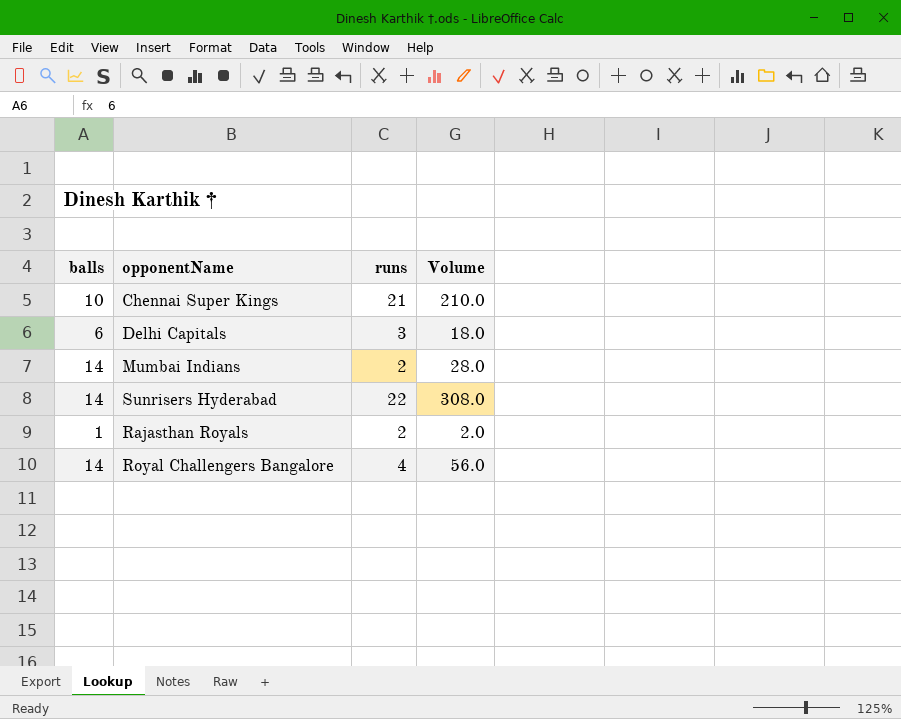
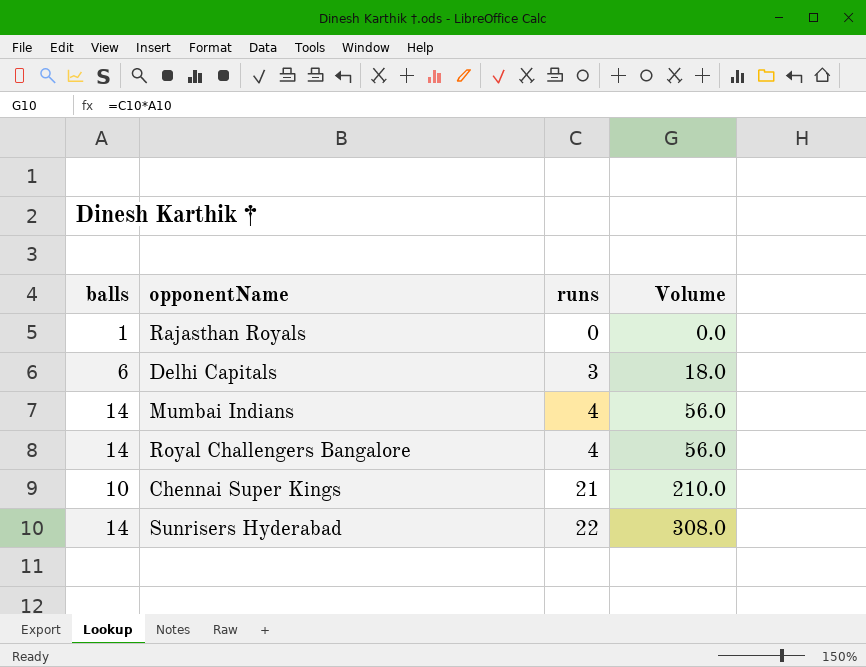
row order: none -> runs ascending
Rajasthan Royals | runs: 2 -> 0
Rajasthan Royals | Volume: 2.0 -> 0.0
Mumbai Indians | runs: 2 -> 4
Mumbai Indians | Volume: 28.0 -> 56.0

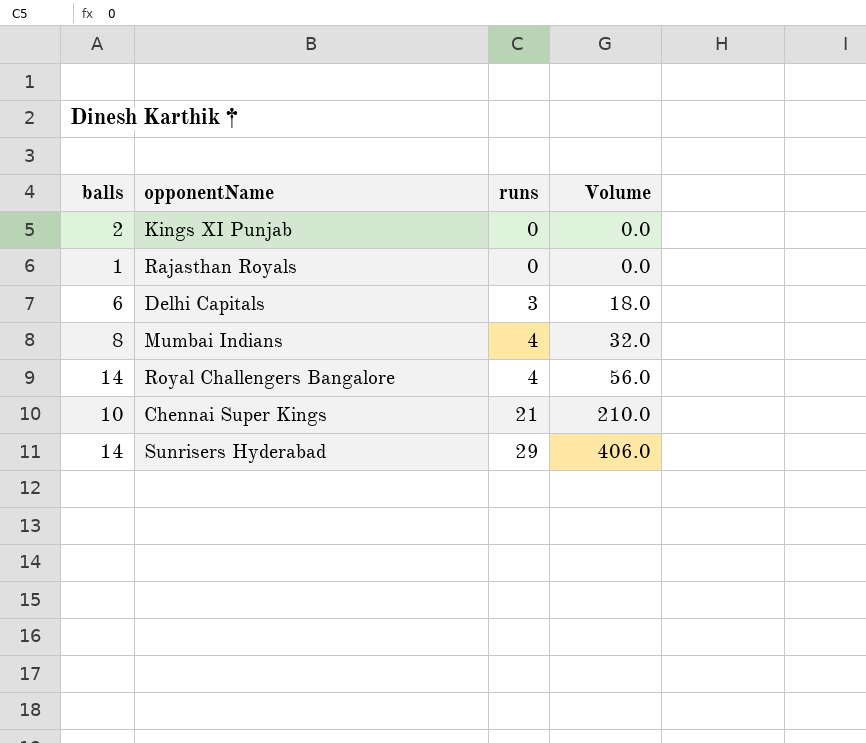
row Kings XI Punjab: none -> 2 | 0 | 0.0
Mumbai Indians | balls: 14 -> 8
Mumbai Indians | Volume: 56.0 -> 32.0
Sunrisers Hyderabad | runs: 22 -> 29
Sunrisers Hyderabad | Volume: 308.0 -> 406.0

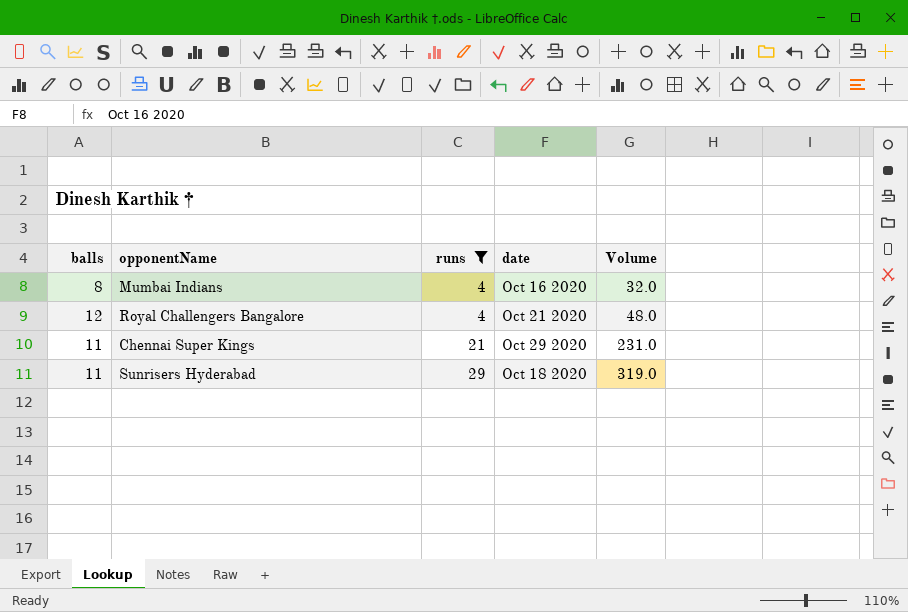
filter: none -> runs >= 4
column date | position: none -> 4
Royal Challengers Bangalore | balls: 14 -> 12
Royal Challengers Bangalore | Volume: 56.0 -> 48.0
Chennai Super Kings | balls: 10 -> 11
Chennai Super Kings | Volume: 210.0 -> 231.0
Sunrisers Hyderabad | balls: 14 -> 11
Sunrisers Hyderabad | Volume: 406.0 -> 319.0

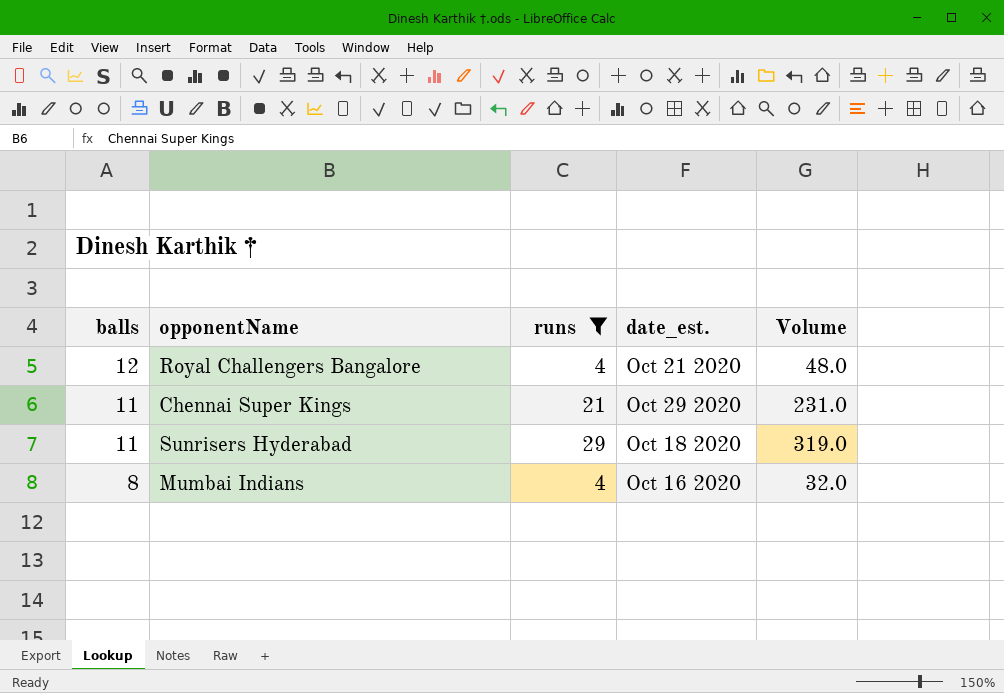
row order: runs ascending -> balls descending
column name: date -> date_est.

